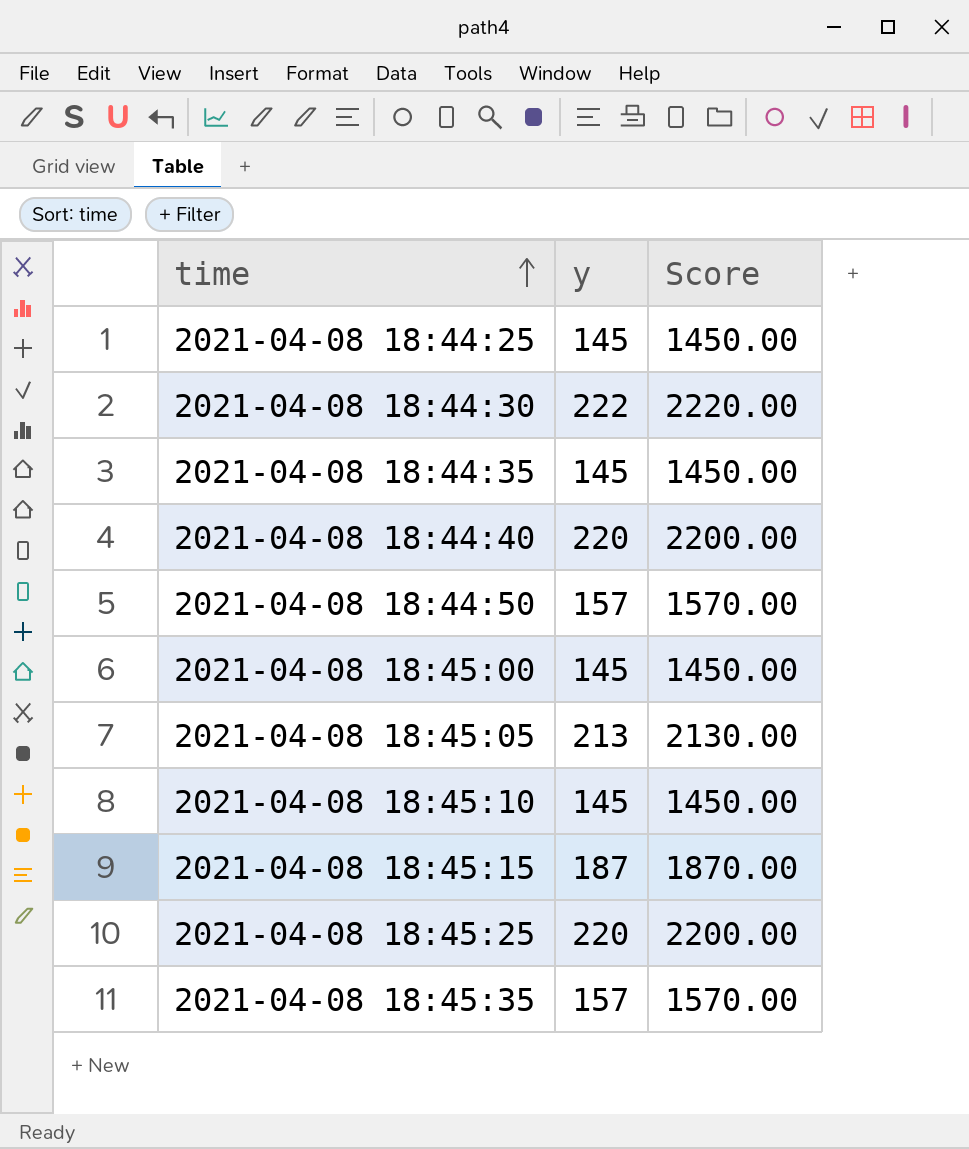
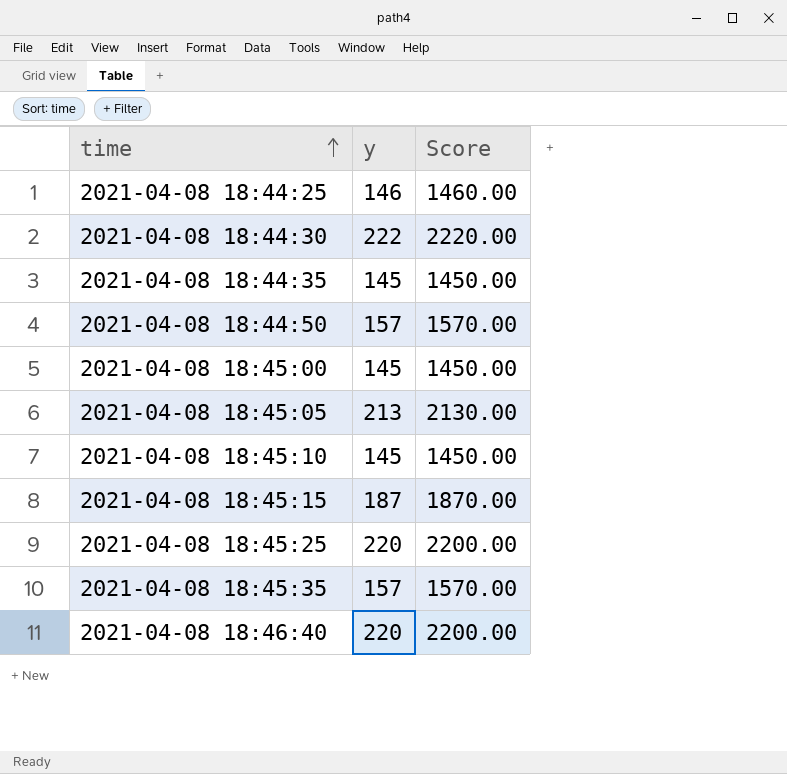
row 2021-04-08 18:44:40: 220 | 2200.00 -> none
2021-04-08 18:44:25 | y: 145 -> 146
2021-04-08 18:44:25 | Score: 1450.00 -> 1460.00
row 2021-04-08 18:46:40: none -> 220 | 2200.00

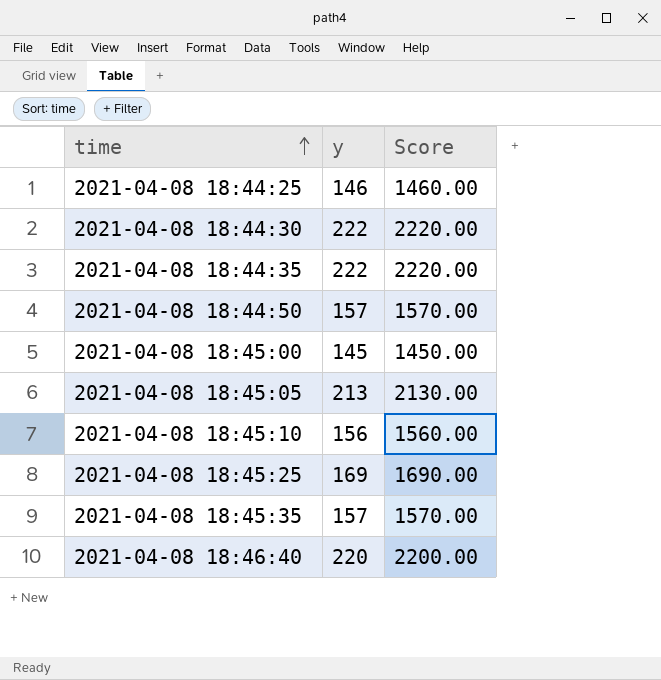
row 2021-04-08 18:45:15: 187 | 1870.00 -> none
2021-04-08 18:44:35 | y: 145 -> 222
2021-04-08 18:44:35 | Score: 1450.00 -> 2220.00
2021-04-08 18:45:10 | y: 145 -> 156
2021-04-08 18:45:10 | Score: 1450.00 -> 1560.00
2021-04-08 18:45:25 | y: 220 -> 169
2021-04-08 18:45:25 | Score: 2200.00 -> 1690.00

